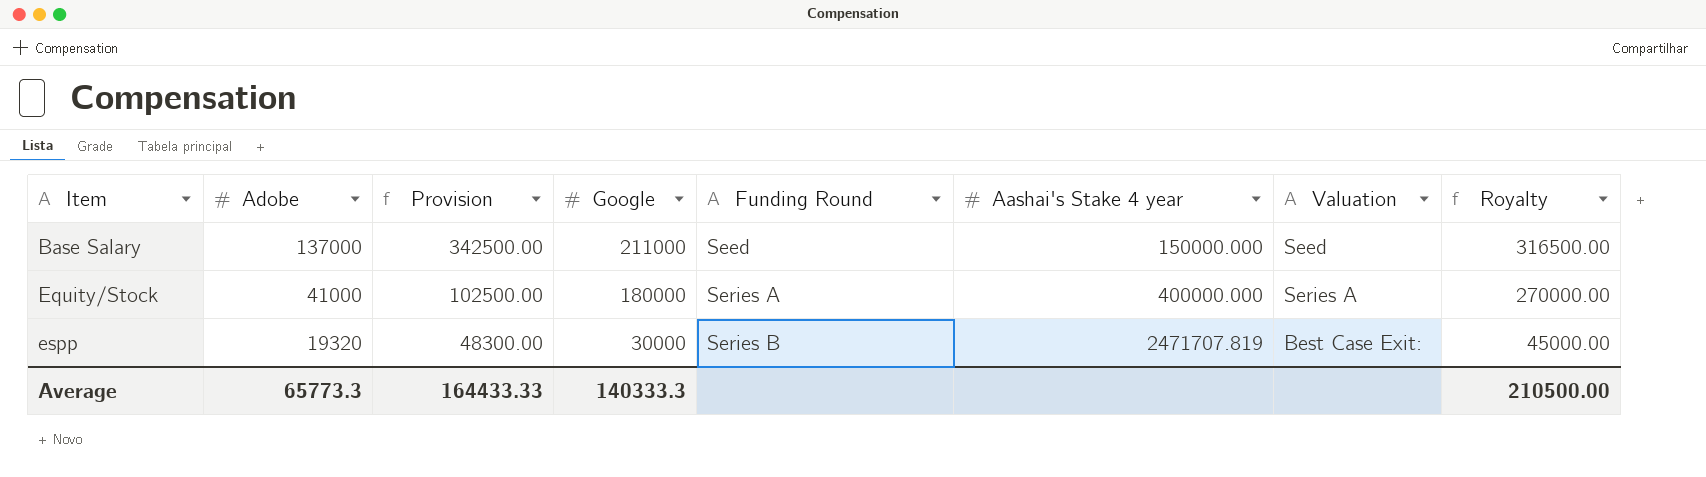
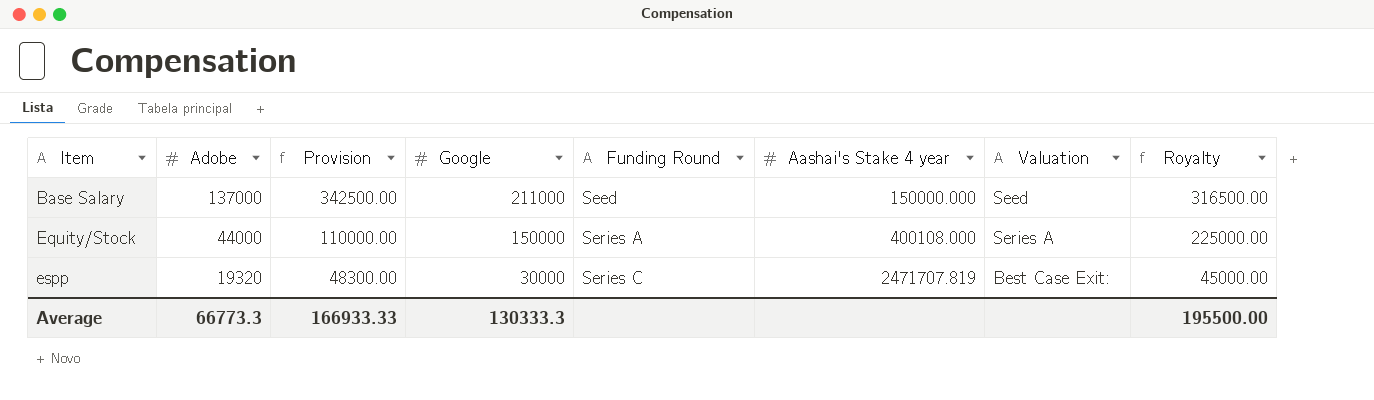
Equity/Stock | Adobe: 41000 -> 44000
Equity/Stock | Provision: 102500.00 -> 110000.00
Equity/Stock | Google: 180000 -> 150000
Equity/Stock | Aashai's Stake 4 year: 400000.000 -> 400108.000
Equity/Stock | Royalty: 270000.00 -> 225000.00
espp | Funding Round: Series B -> Series C
Average | Adobe: 65773.3 -> 66773.3
Average | Provision: 164433.33 -> 166933.33
Average | Google: 140333.3 -> 130333.3
Average | Royalty: 210500.00 -> 195500.00

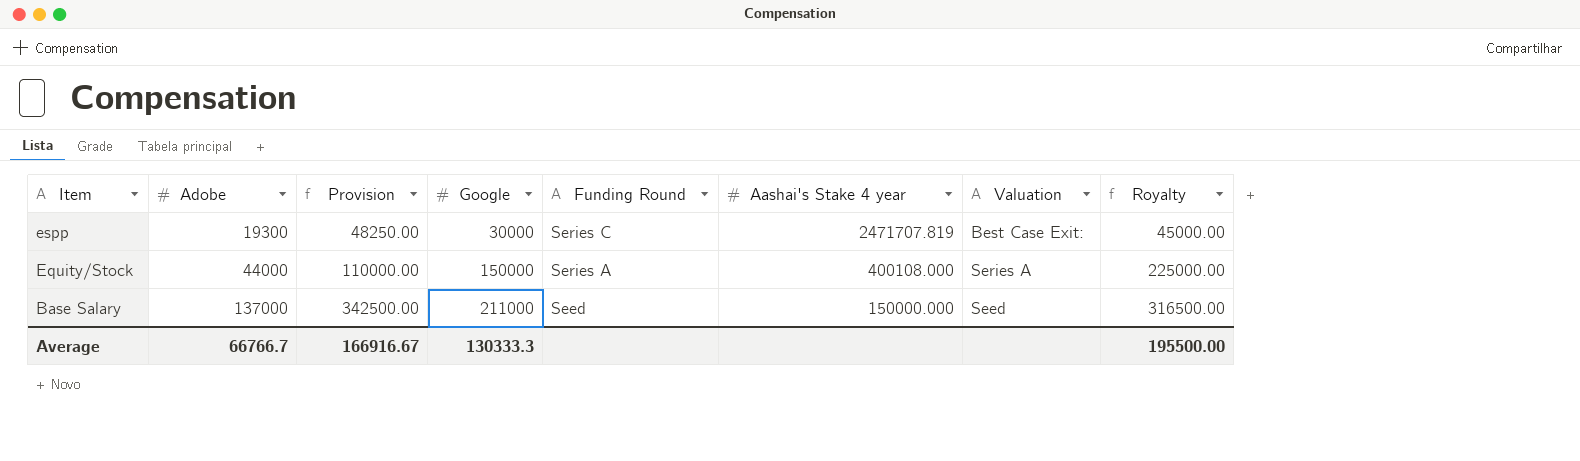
row order: Item ascending -> Item descending
espp | Adobe: 19320 -> 19300
espp | Provision: 48300.00 -> 48250.00
Average | Adobe: 66773.3 -> 66766.7
Average | Provision: 166933.33 -> 166916.67

